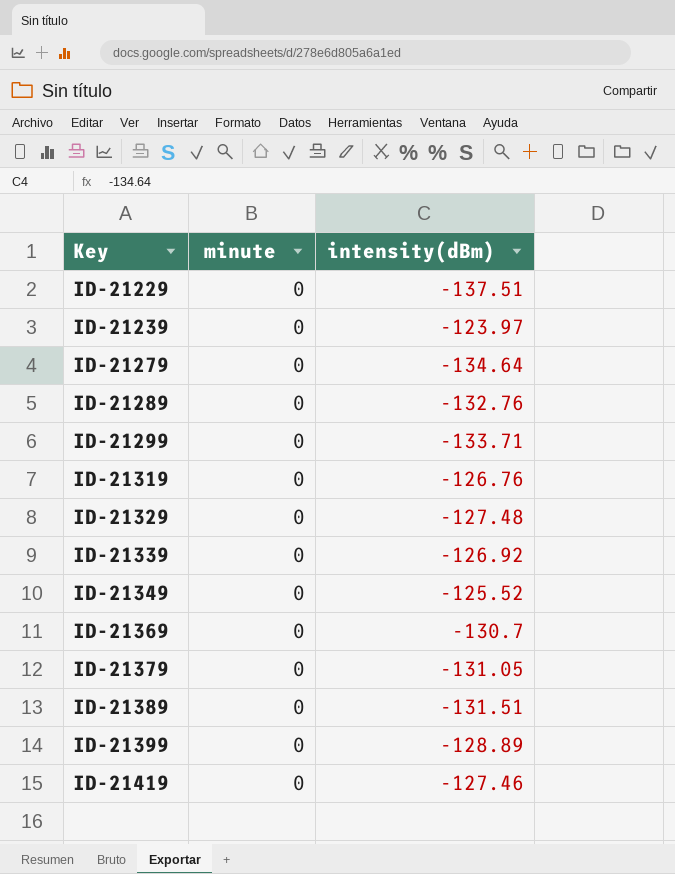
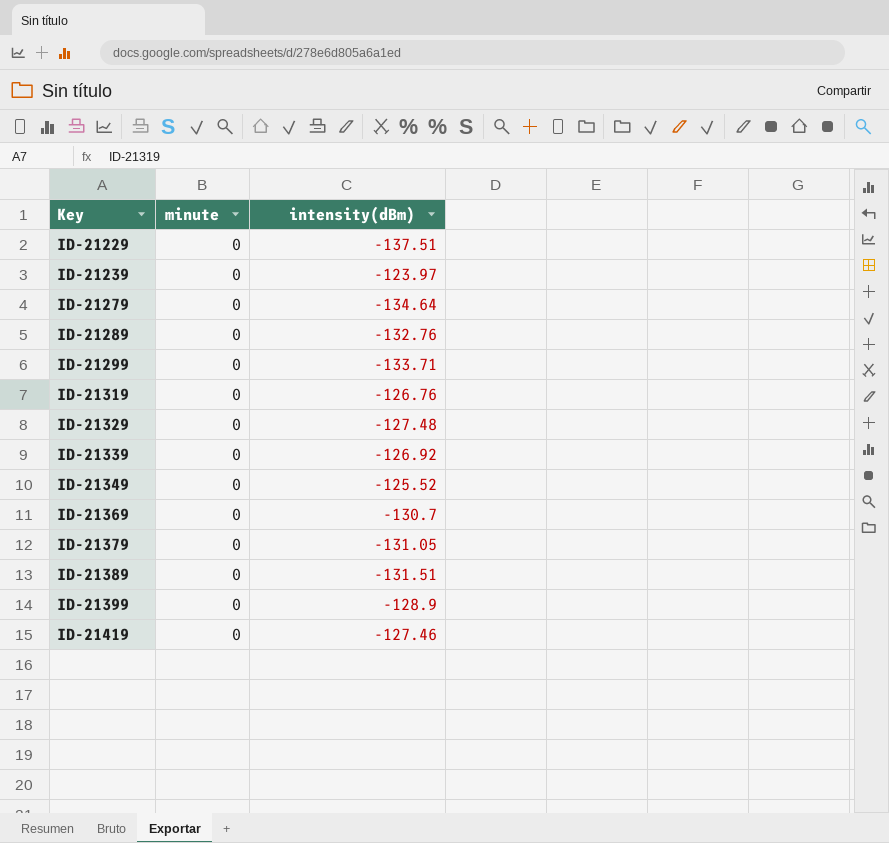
ID-21399 | intensity(dBm): -128.89 -> -128.9

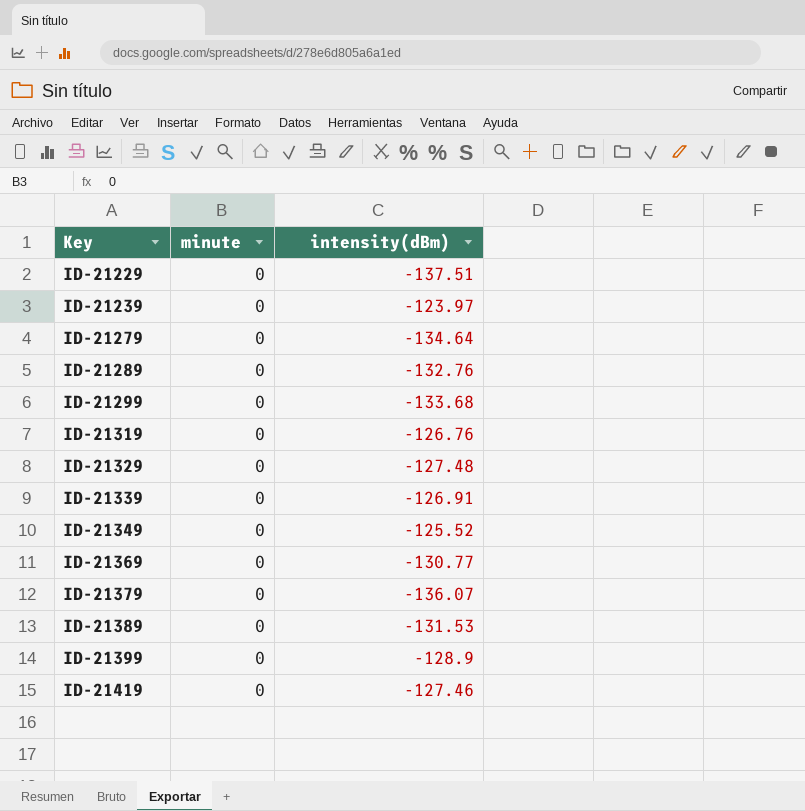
ID-21299 | intensity(dBm): -133.71 -> -133.68
ID-21339 | intensity(dBm): -126.92 -> -126.91
ID-21369 | intensity(dBm): -130.7 -> -130.77
ID-21379 | intensity(dBm): -131.05 -> -136.07
ID-21389 | intensity(dBm): -131.51 -> -131.53

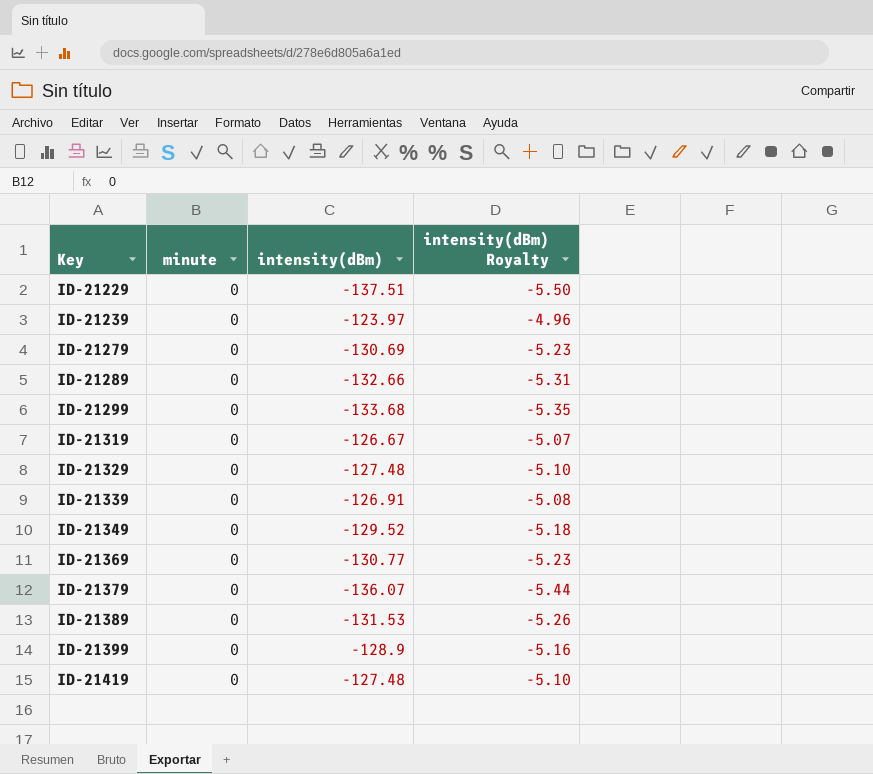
column intensity(dBm) Royalty | formula: none -> [intensity(dBm)] * 0.04
ID-21279 | intensity(dBm): -134.64 -> -130.69
ID-21289 | intensity(dBm): -132.76 -> -132.66
ID-21319 | intensity(dBm): -126.76 -> -126.67
ID-21349 | intensity(dBm): -125.52 -> -129.52
ID-21419 | intensity(dBm): -127.46 -> -127.48

